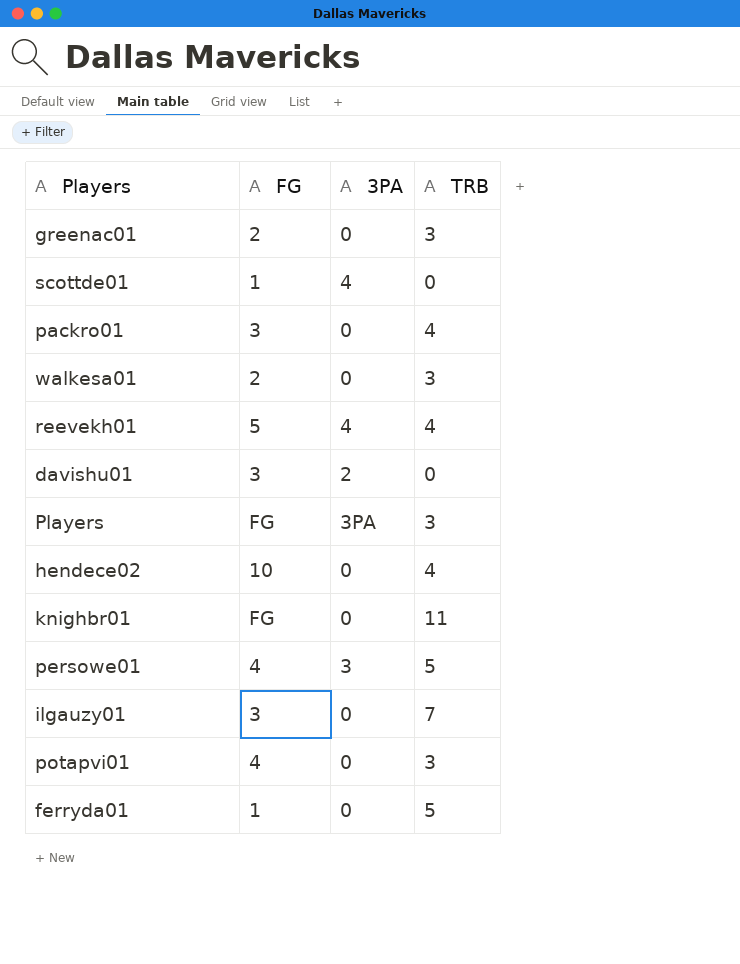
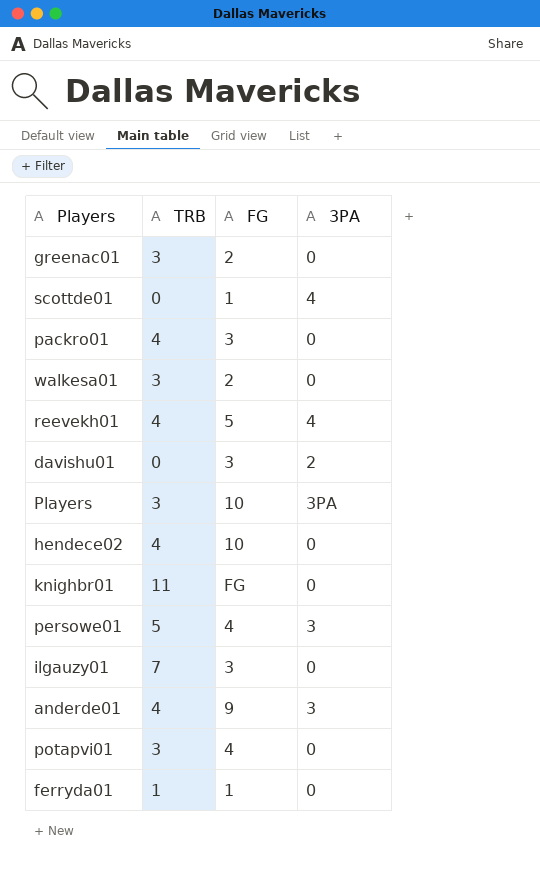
column TRB | position: 4 -> 2
Players | FG: FG -> 10
row anderde01: none -> 4 | 9 | 3
ferryda01 | TRB: 5 -> 1

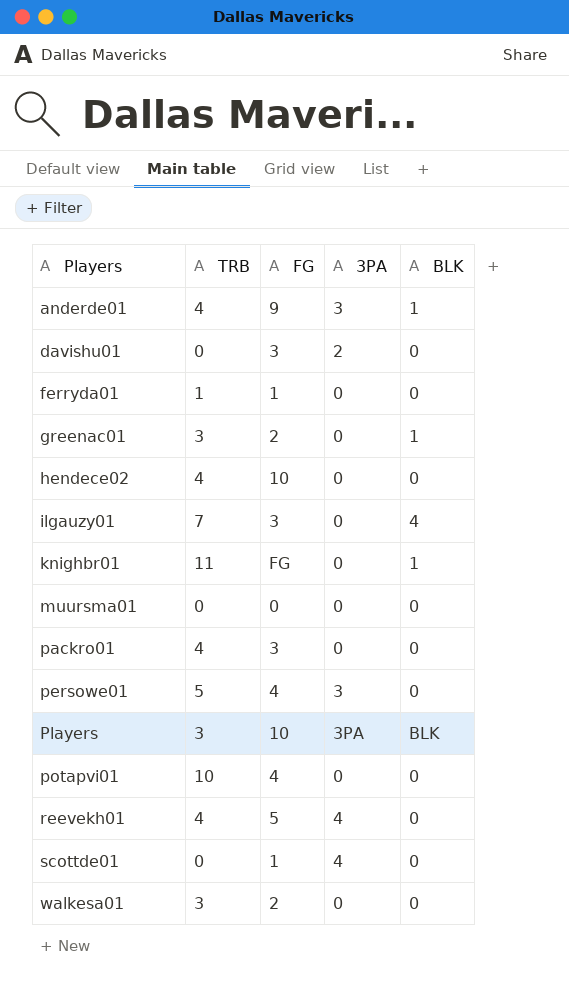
row order: none -> Players ascending
column BLK | position: none -> 5
row muursma01: none -> 0 | 0 | 0 | 0
potapvi01 | TRB: 3 -> 10

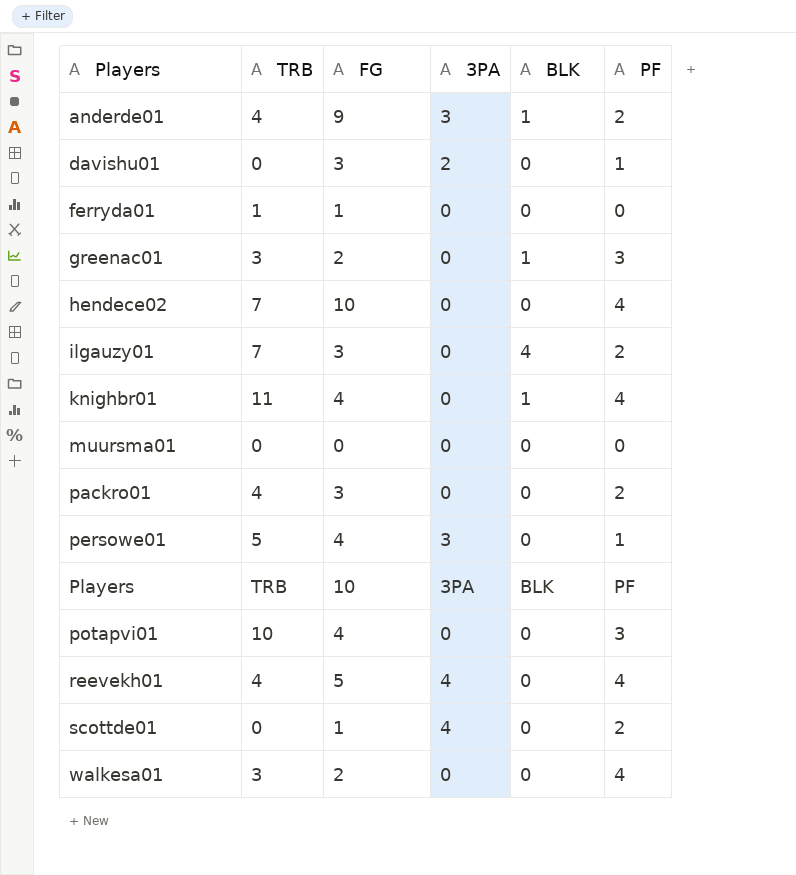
column PF | position: none -> 6
hendece02 | TRB: 4 -> 7
knighbr01 | FG: FG -> 4
Players | TRB: 3 -> TRB

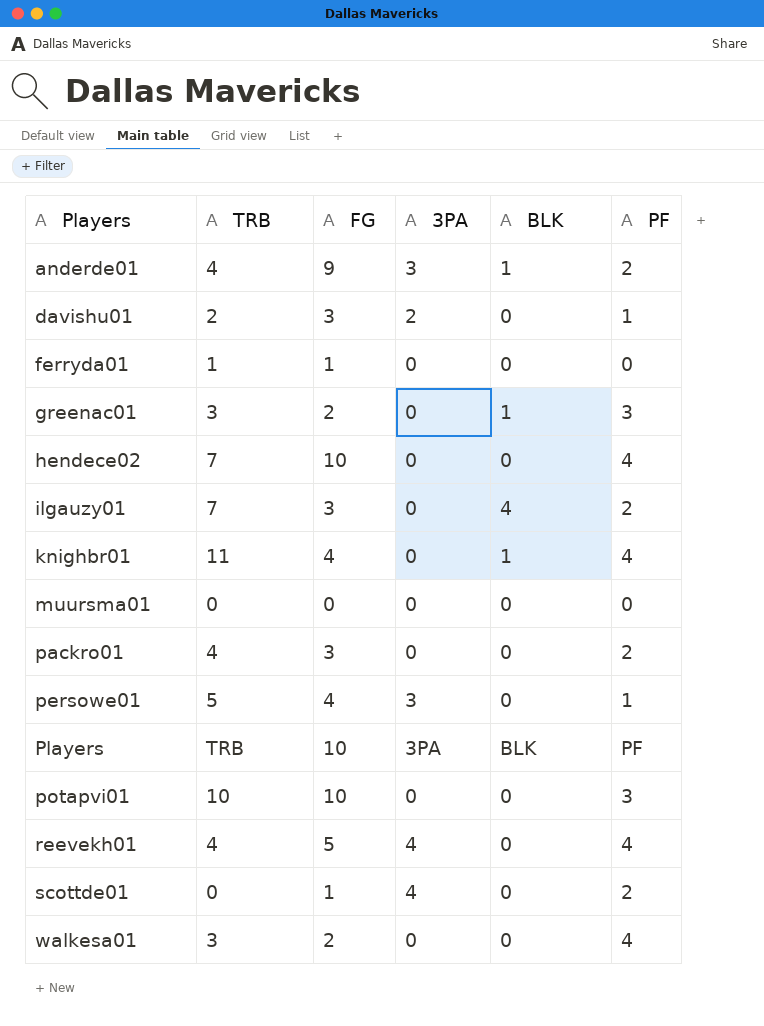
davishu01 | TRB: 0 -> 2
potapvi01 | FG: 4 -> 10

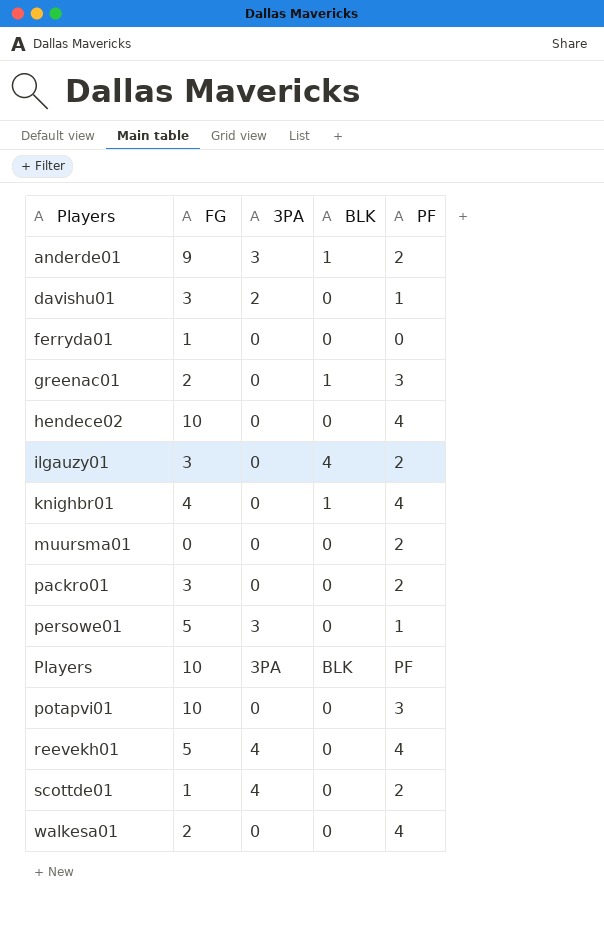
column TRB | position: 2 -> none
muursma01 | PF: 0 -> 2
persowe01 | FG: 4 -> 5

